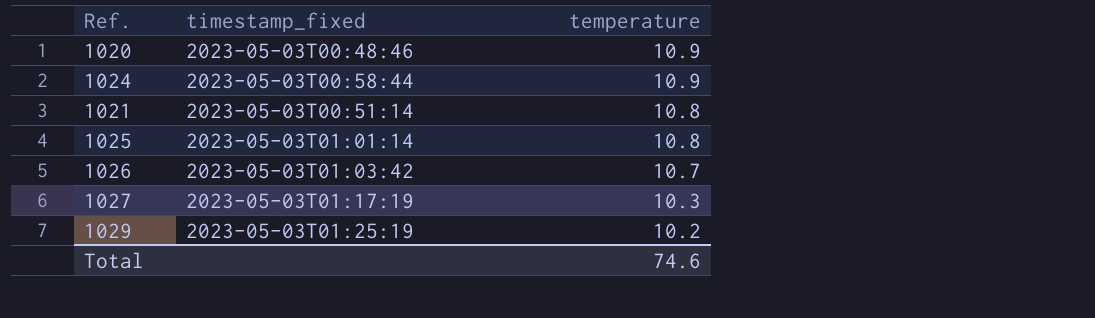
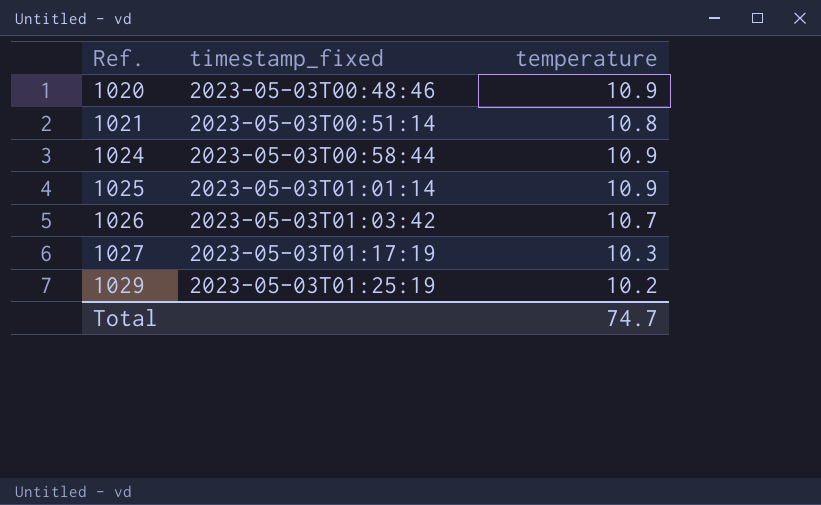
row order: temperature descending -> Ref. ascending
1025 | temperature: 10.8 -> 10.9
Total | temperature: 74.6 -> 74.7

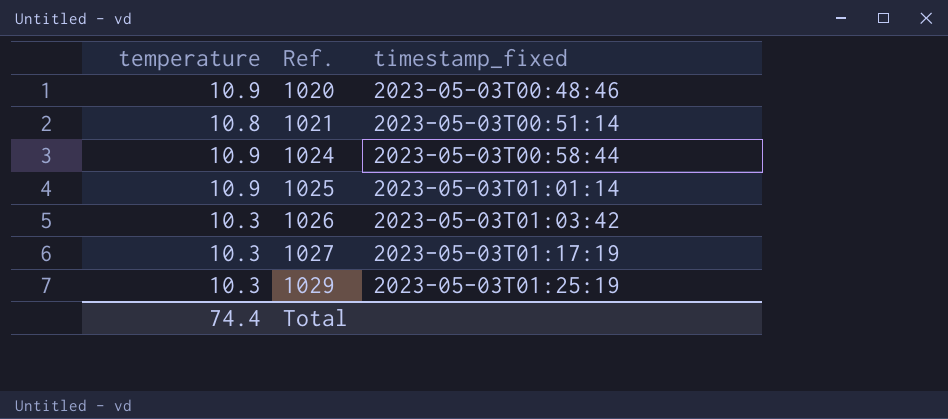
column temperature | position: 3 -> 1
1026 | temperature: 10.7 -> 10.3
1029 | temperature: 10.2 -> 10.3
Total | temperature: 74.7 -> 74.4

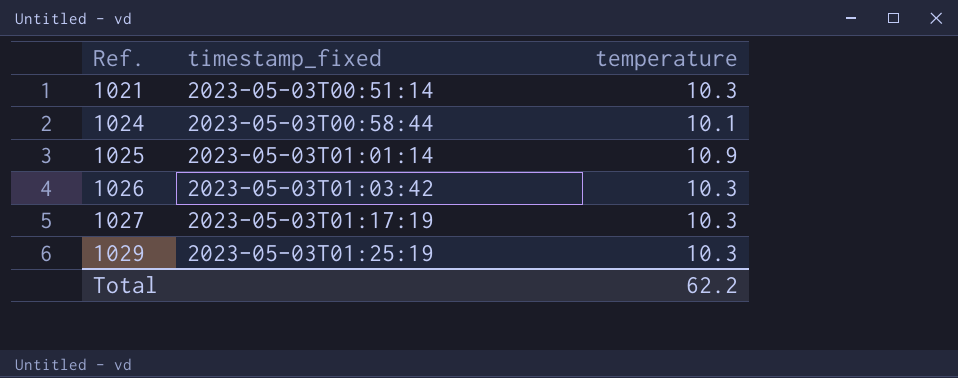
column temperature | position: 1 -> 3
row 1020: 10.9 | 2023-05-03T00:48:46 -> none
1021 | temperature: 10.8 -> 10.3
1024 | temperature: 10.9 -> 10.1
Total | temperature: 74.4 -> 62.2

